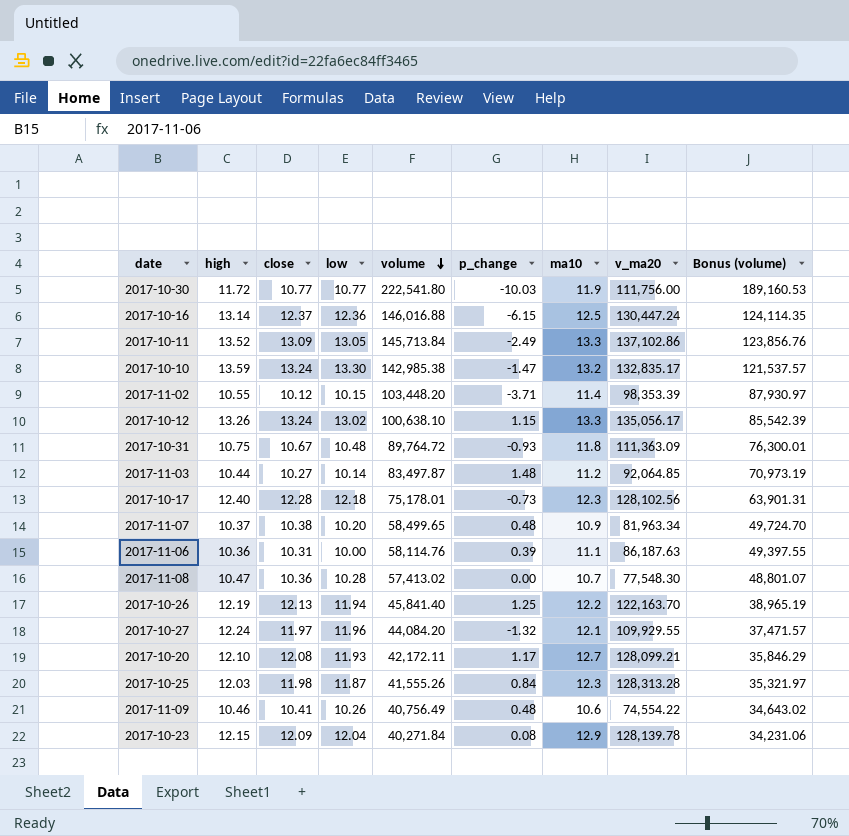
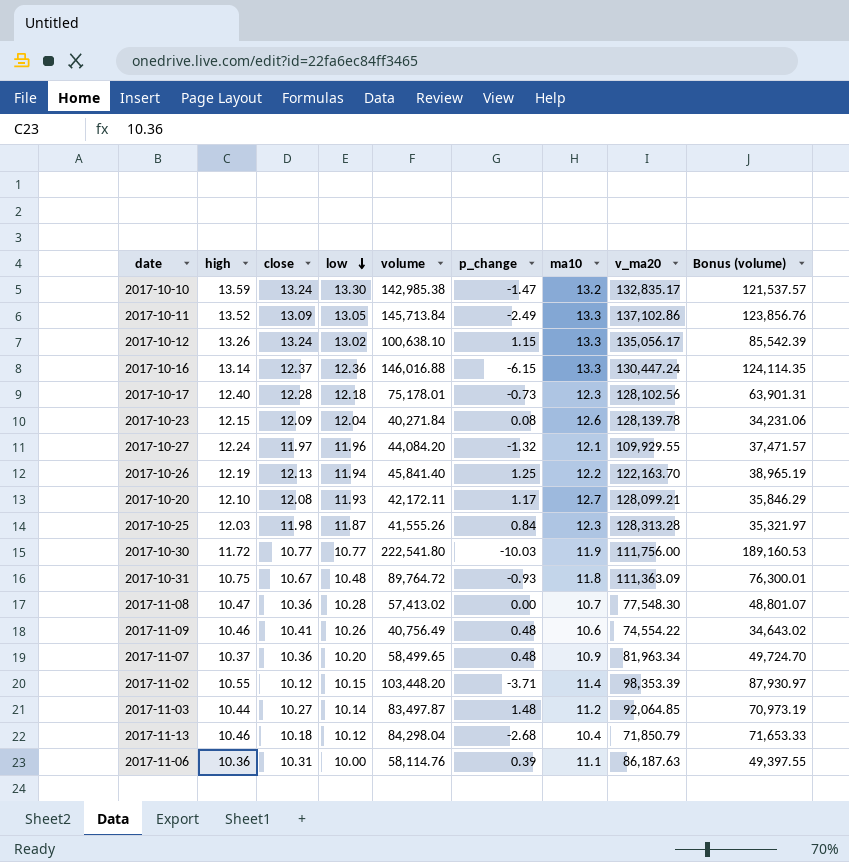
row order: volume descending -> low descending
2017-10-16 | ma10: 12.5 -> 13.3
2017-10-23 | ma10: 12.9 -> 12.6
2017-11-07 | close: 10.38 -> 10.36
row 2017-11-13: none -> 10.46 | 10.18 | 10.12 | 84,298.04 | -2.68 | 10.4 | 71,850.79 | 71,653.33

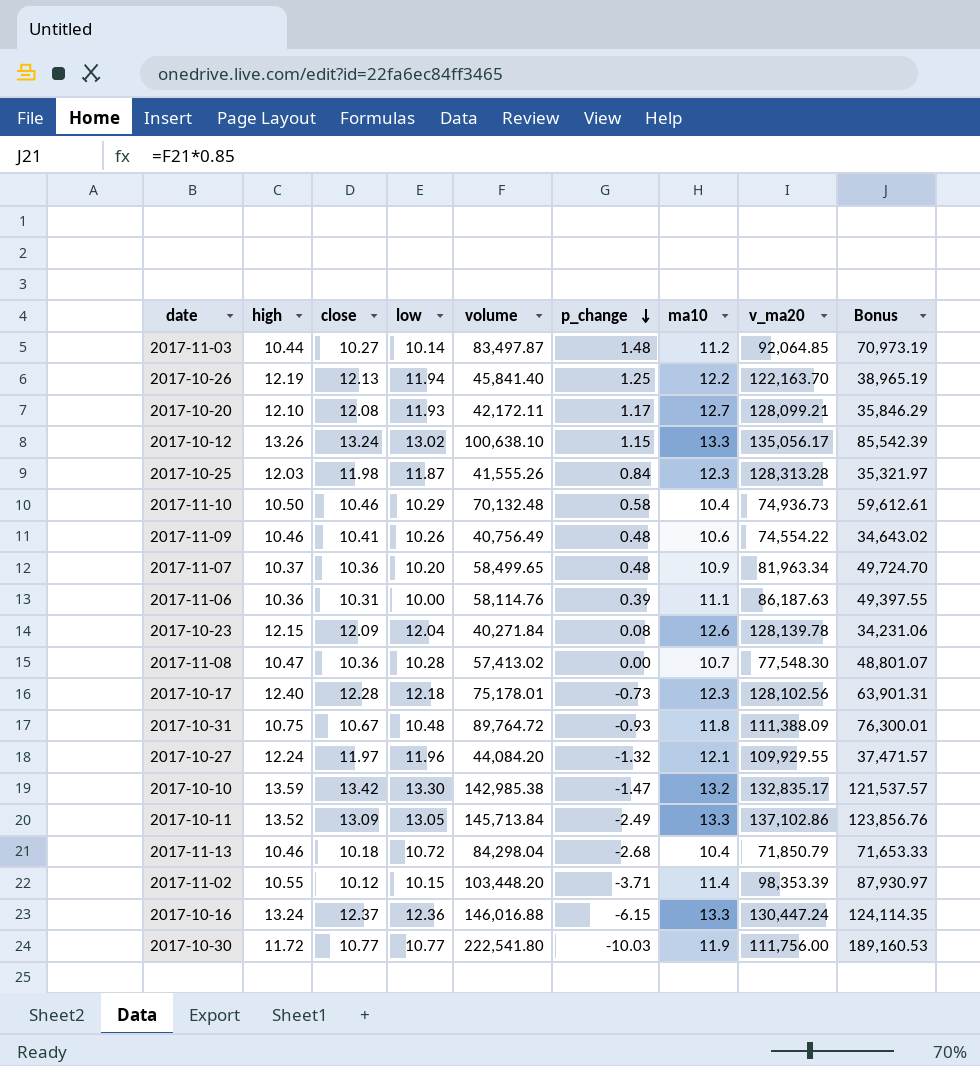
row order: low descending -> p_change descending
column name: Bonus (volume) -> Bonus
row 2017-11-10: none -> 10.50 | 10.46 | 10.29 | 70,132.48 | 0.58 | 10.4 | 74,936.73 | 59,612.61
2017-10-31 | v_ma20: 111,363.09 -> 111,388.09
2017-10-10 | close: 13.24 -> 13.42
2017-11-13 | low: 10.12 -> 10.72
2017-10-16 | high: 13.14 -> 13.24

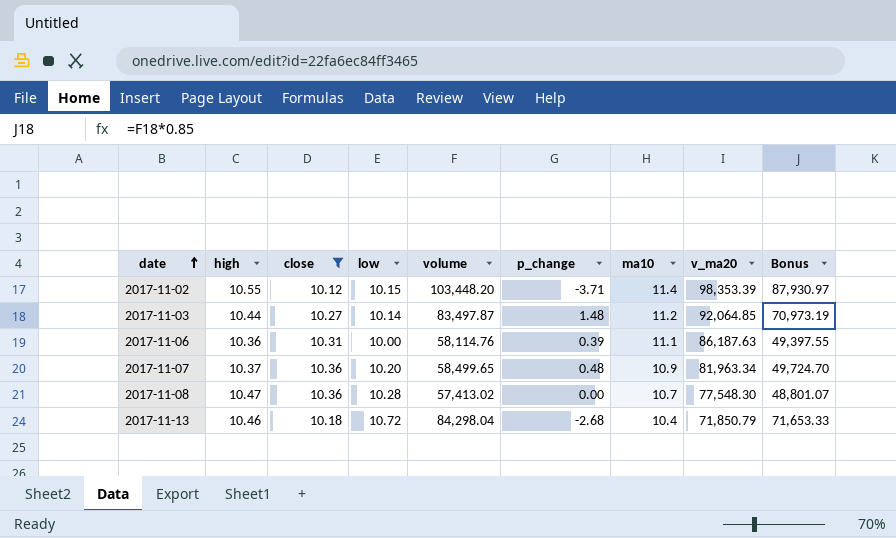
filter: none -> close <= 10.36
row order: p_change descending -> date ascending

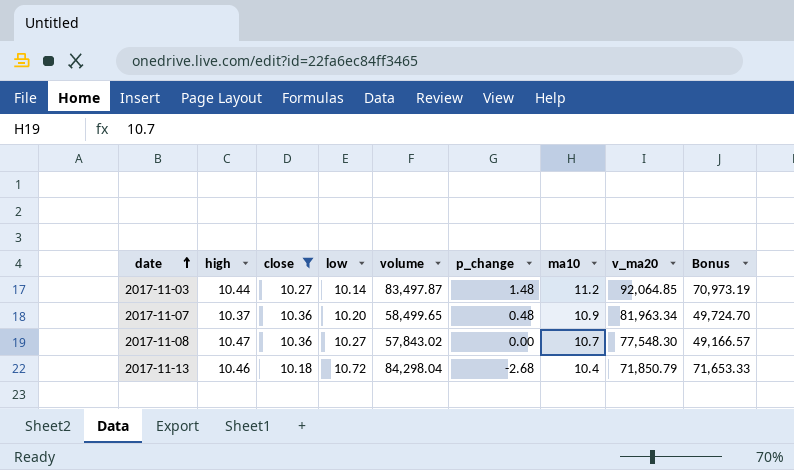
row 2017-11-02: 10.55 | 10.12 | 10.15 | 103,448.20 | -3.71 | 11.4 | 98,353.39 | 87,930.97 -> none
row 2017-11-06: 10.36 | 10.31 | 10.00 | 58,114.76 | 0.39 | 11.1 | 86,187.63 | 49,397.55 -> none
2017-11-08 | low: 10.28 -> 10.27
2017-11-08 | volume: 57,413.02 -> 57,843.02
2017-11-08 | Bonus: 48,801.07 -> 49,166.57

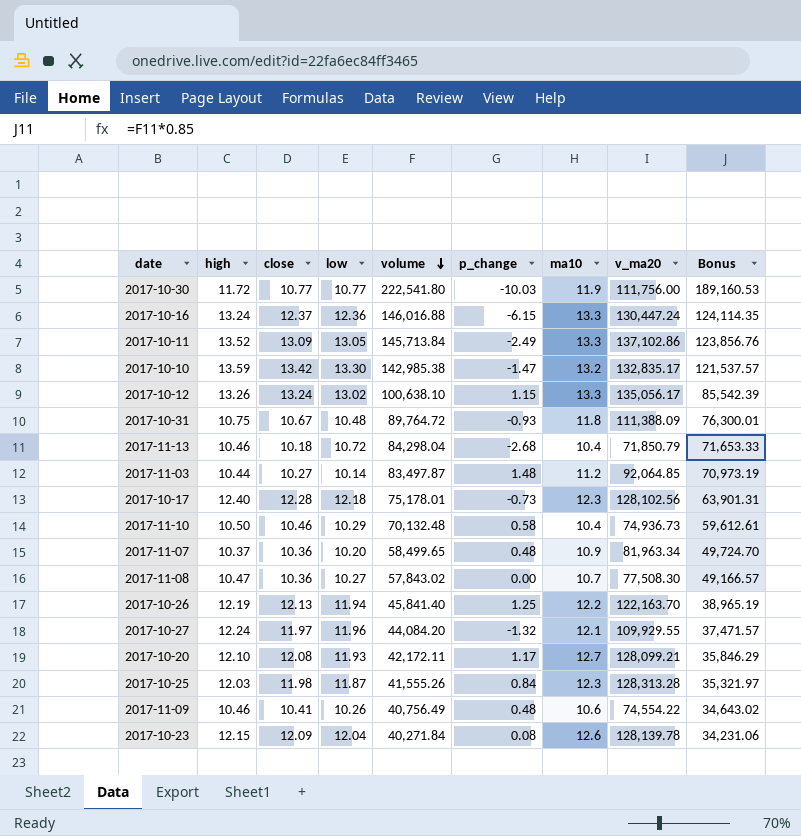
filter: close <= 10.36 -> none
row order: date ascending -> volume descending
2017-11-08 | v_ma20: 77,548.30 -> 77,508.30

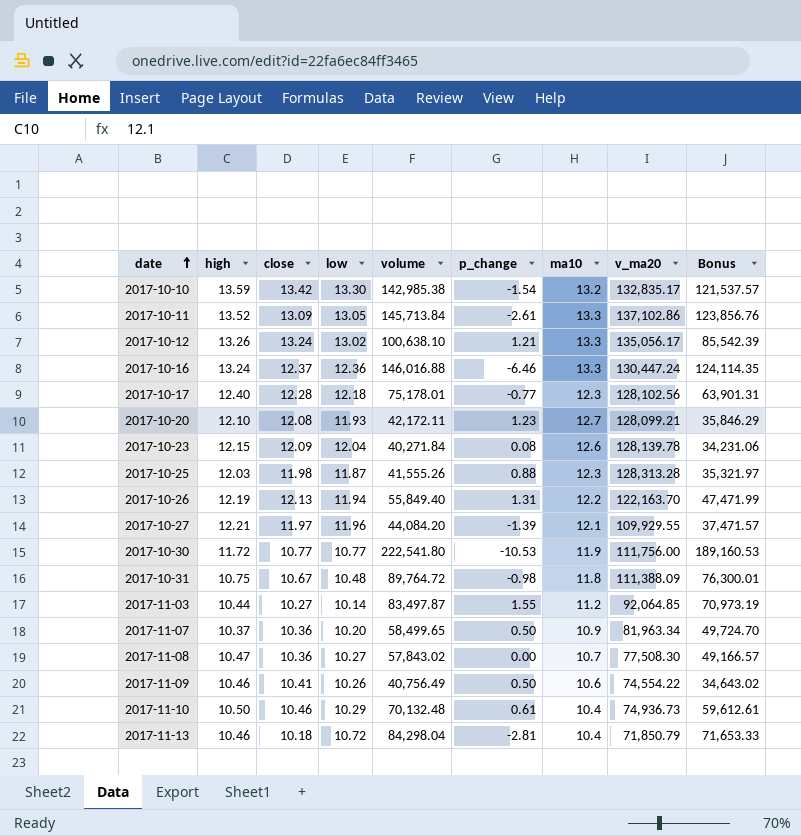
row order: volume descending -> date ascending
2017-10-10 | p_change: -1.47 -> -1.54
2017-10-11 | p_change: -2.49 -> -2.61
2017-10-12 | p_change: 1.15 -> 1.21
2017-10-16 | p_change: -6.15 -> -6.46
2017-10-17 | p_change: -0.73 -> -0.77
2017-10-20 | p_change: 1.17 -> 1.23
2017-10-25 | p_change: 0.84 -> 0.88
2017-10-26 | volume: 45,841.40 -> 55,849.40
2017-10-26 | p_change: 1.25 -> 1.31
2017-10-26 | Bonus: 38,965.19 -> 47,471.99
2017-10-27 | high: 12.24 -> 12.21
2017-10-27 | p_change: -1.32 -> -1.39
2017-10-30 | p_change: -10.03 -> -10.53
2017-10-31 | p_change: -0.93 -> -0.98
2017-11-03 | p_change: 1.48 -> 1.55
2017-11-07 | p_change: 0.48 -> 0.50
2017-11-09 | p_change: 0.48 -> 0.50
2017-11-10 | p_change: 0.58 -> 0.61
2017-11-13 | p_change: -2.68 -> -2.81

